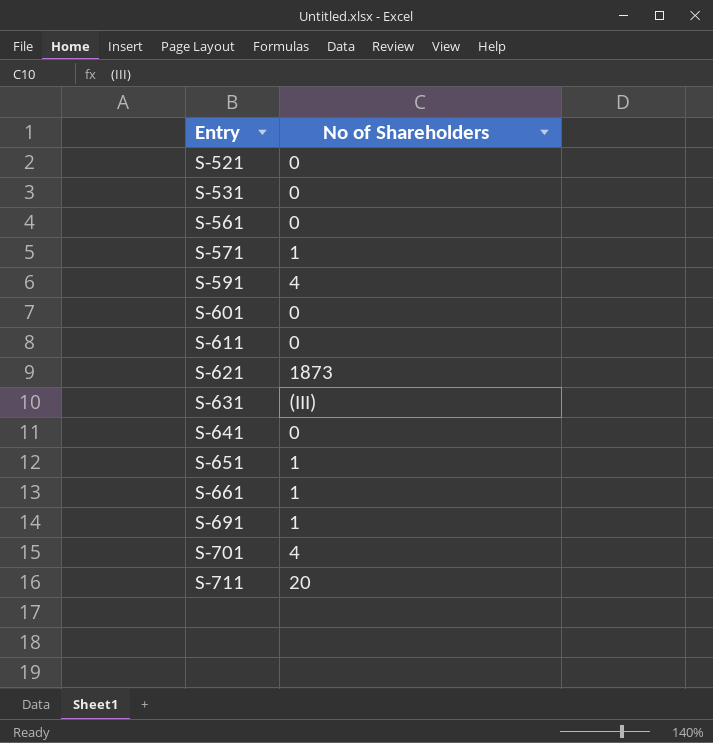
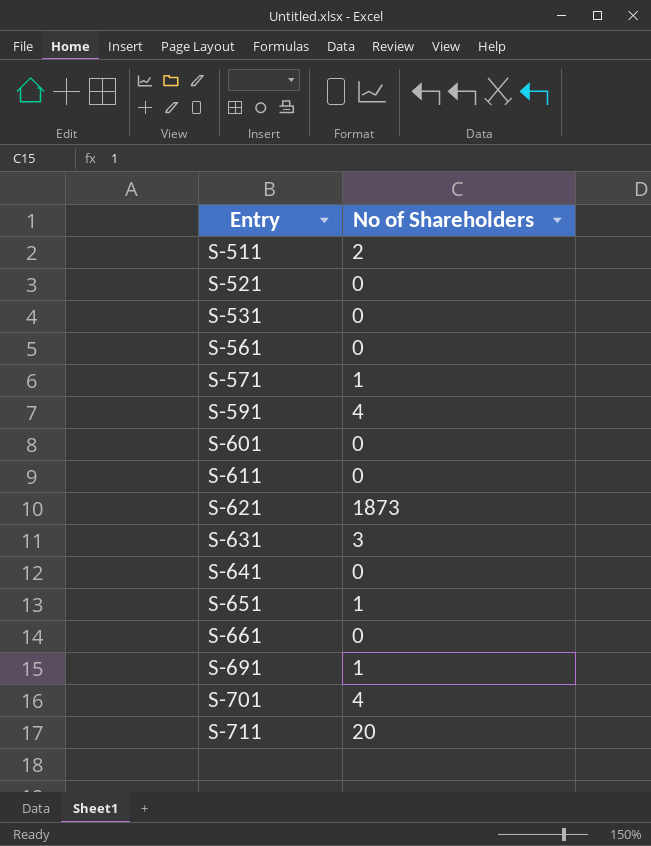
row S-511: none -> 2
S-631 | No of Shareholders: (III) -> 3
S-661 | No of Shareholders: 1 -> 0

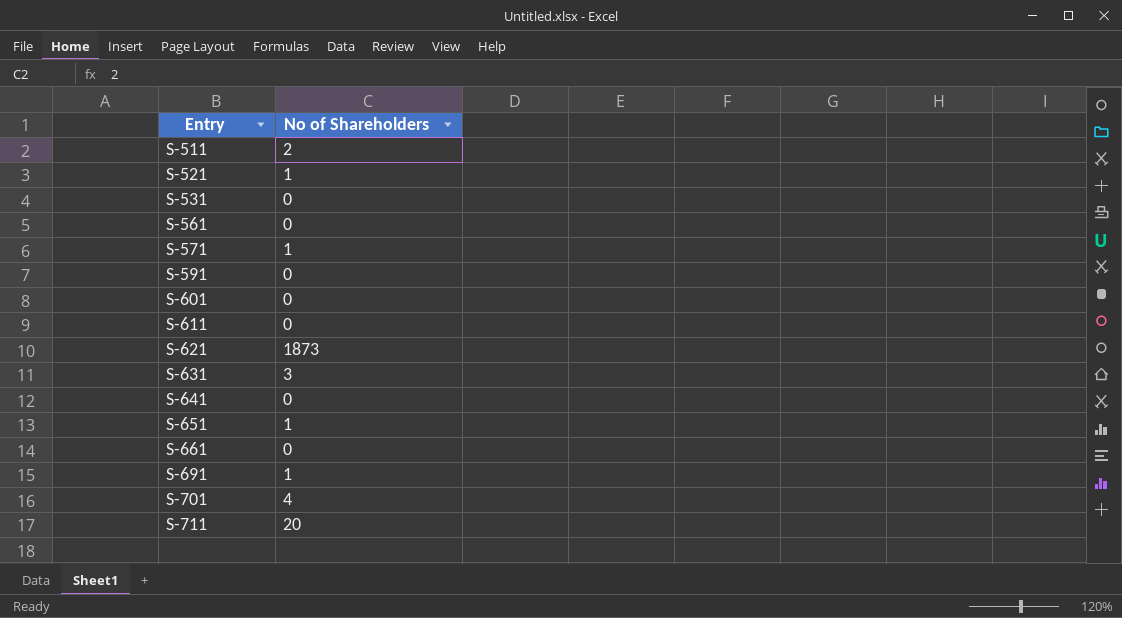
S-521 | No of Shareholders: 0 -> 1
S-591 | No of Shareholders: 4 -> 0

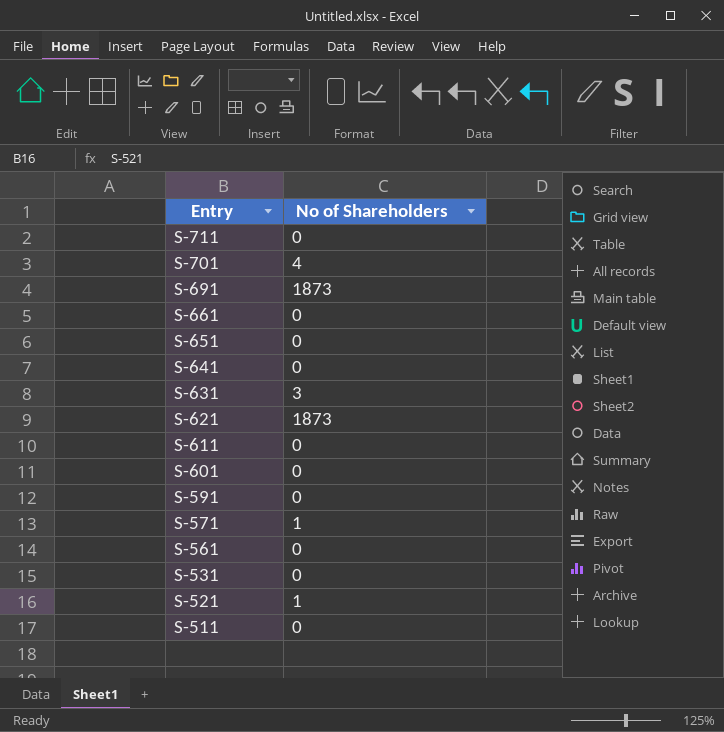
row order: Entry ascending -> Entry descending
S-711 | No of Shareholders: 20 -> 0
S-691 | No of Shareholders: 1 -> 1873
S-651 | No of Shareholders: 1 -> 0
S-511 | No of Shareholders: 2 -> 0

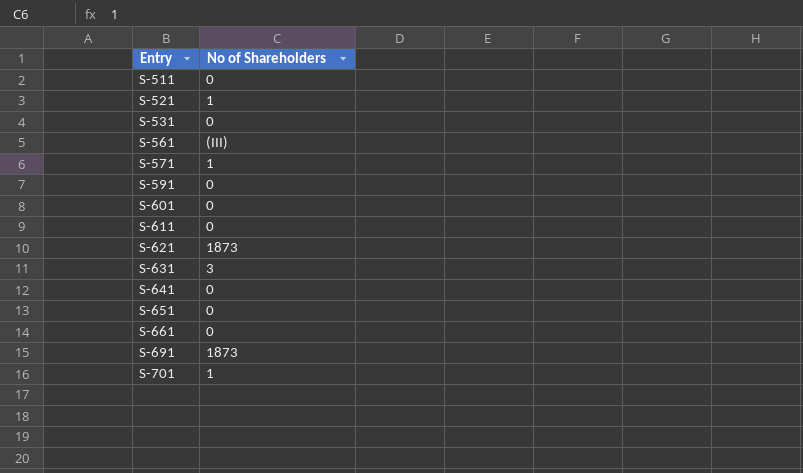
row order: Entry descending -> Entry ascending
row S-711: 0 -> none
S-561 | No of Shareholders: 0 -> (III)
S-701 | No of Shareholders: 4 -> 1

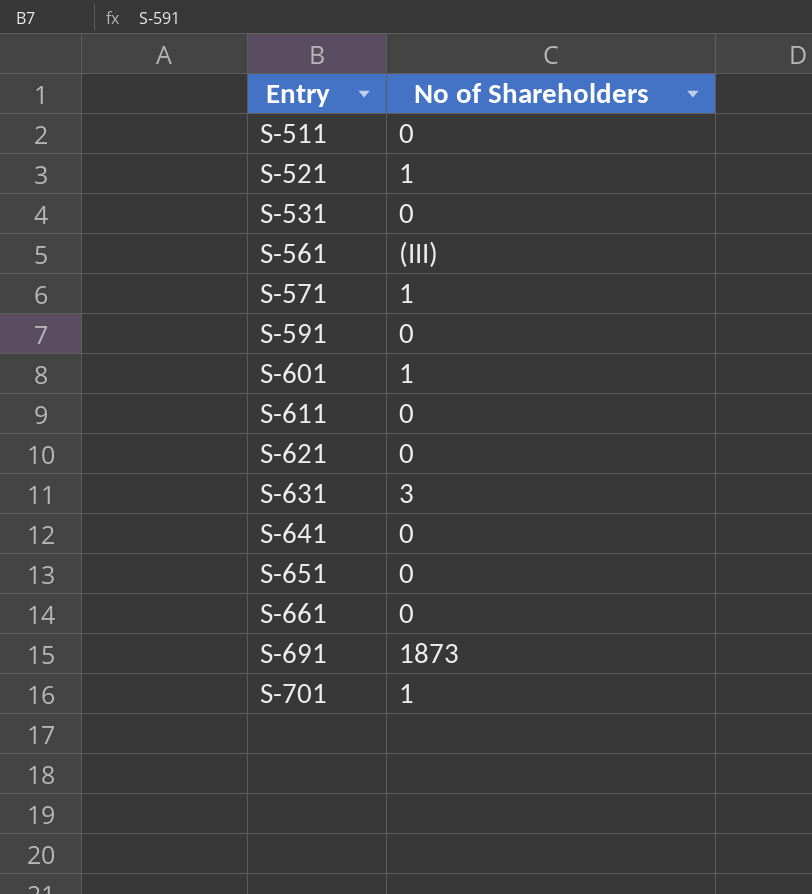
S-601 | No of Shareholders: 0 -> 1
S-621 | No of Shareholders: 1873 -> 0

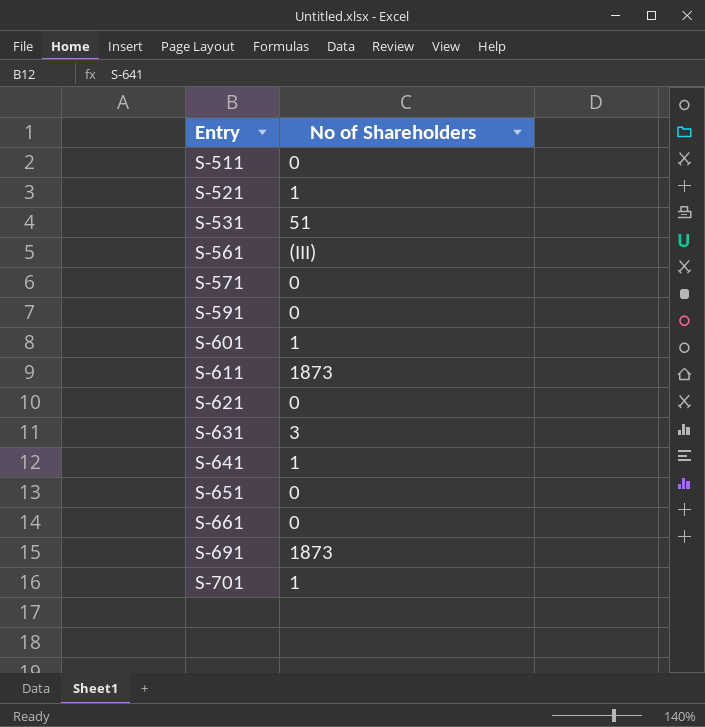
S-531 | No of Shareholders: 0 -> 51
S-571 | No of Shareholders: 1 -> 0
S-611 | No of Shareholders: 0 -> 1873
S-641 | No of Shareholders: 0 -> 1

